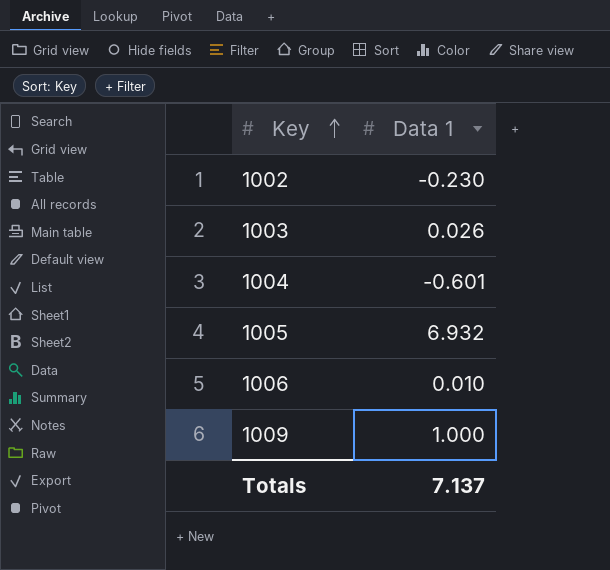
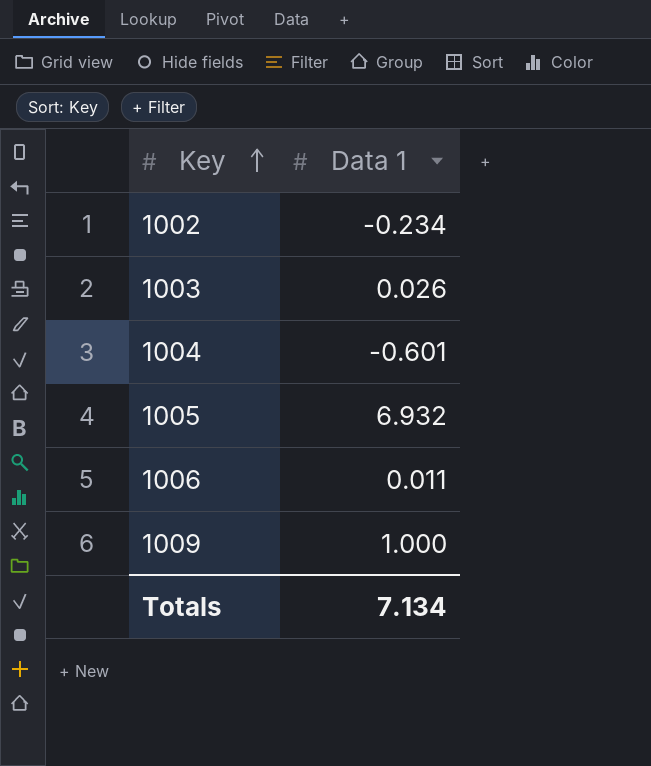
1002 | Data 1: -0.230 -> -0.234
1006 | Data 1: 0.010 -> 0.011
Totals | Data 1: 7.137 -> 7.134

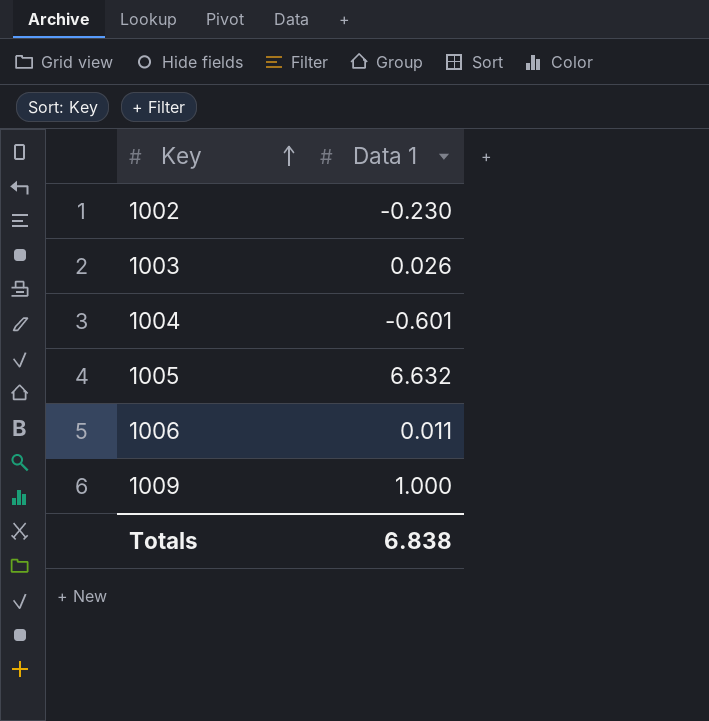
1002 | Data 1: -0.234 -> -0.230
1005 | Data 1: 6.932 -> 6.632
Totals | Data 1: 7.134 -> 6.838

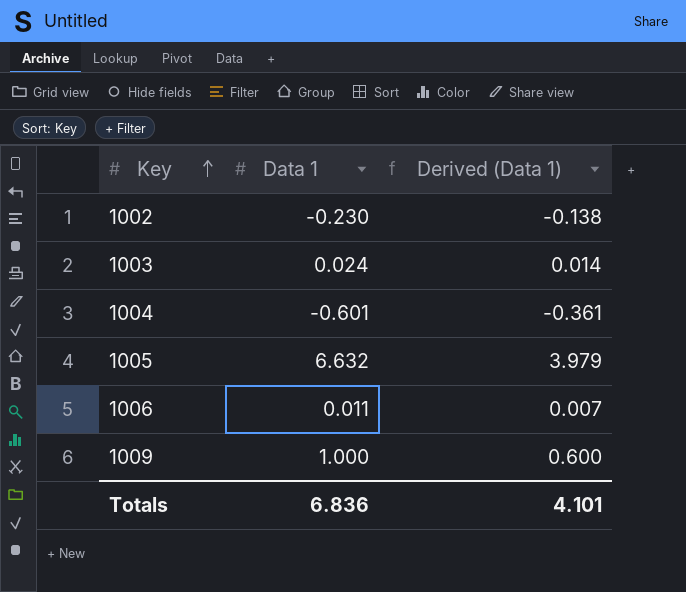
column Derived (Data 1) | formula: none -> [Data 1] * 0.6
1003 | Data 1: 0.026 -> 0.024
Totals | Data 1: 6.838 -> 6.836

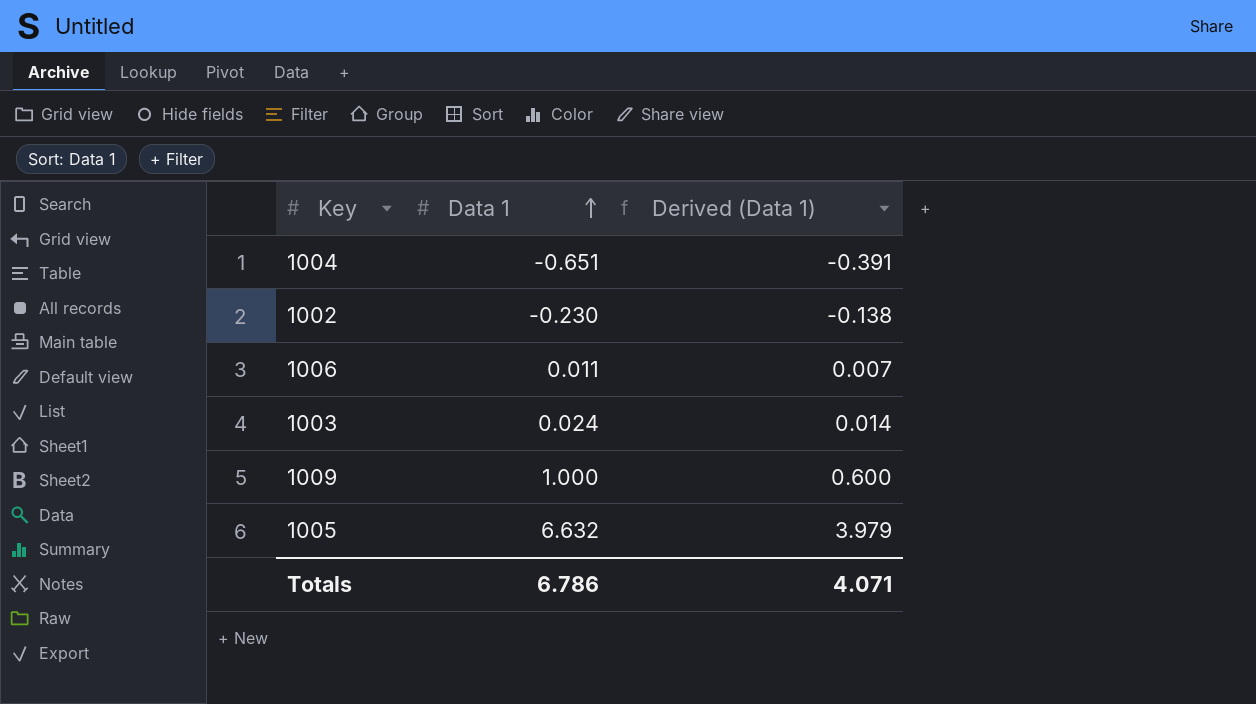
row order: Key ascending -> Data 1 ascending
1004 | Data 1: -0.601 -> -0.651
1004 | Derived (Data 1): -0.361 -> -0.391
Totals | Data 1: 6.836 -> 6.786
Totals | Derived (Data 1): 4.101 -> 4.071

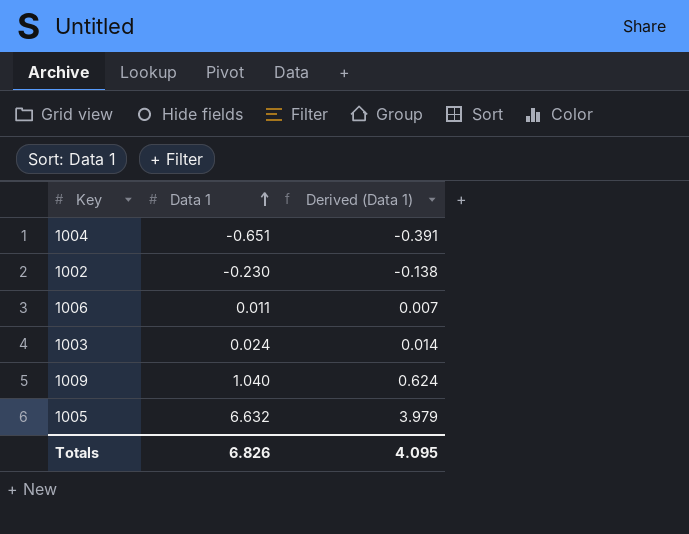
1009 | Data 1: 1.000 -> 1.040
1009 | Derived (Data 1): 0.600 -> 0.624
Totals | Data 1: 6.786 -> 6.826
Totals | Derived (Data 1): 4.071 -> 4.095

